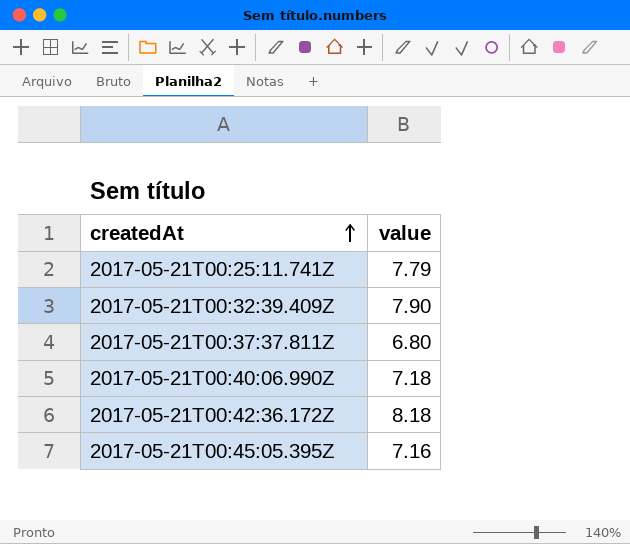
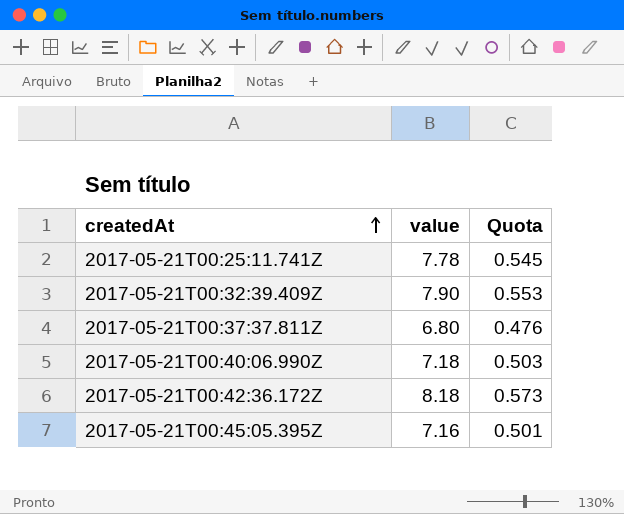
column Quota | formula: none -> [value] * 0.07
2017-05-21T00:25:11.741Z | value: 7.79 -> 7.78

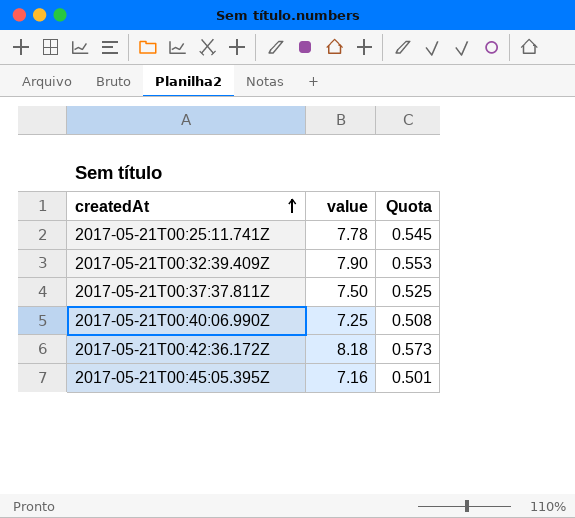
2017-05-21T00:37:37.811Z | value: 6.80 -> 7.50
2017-05-21T00:37:37.811Z | Quota: 0.476 -> 0.525
2017-05-21T00:40:06.990Z | value: 7.18 -> 7.25
2017-05-21T00:40:06.990Z | Quota: 0.503 -> 0.508

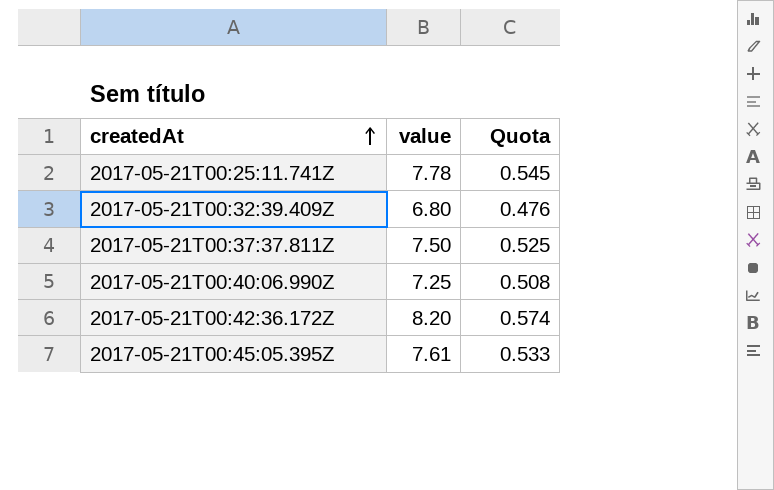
2017-05-21T00:32:39.409Z | value: 7.90 -> 6.80
2017-05-21T00:32:39.409Z | Quota: 0.553 -> 0.476
2017-05-21T00:42:36.172Z | value: 8.18 -> 8.20
2017-05-21T00:42:36.172Z | Quota: 0.573 -> 0.574
2017-05-21T00:45:05.395Z | value: 7.16 -> 7.61
2017-05-21T00:45:05.395Z | Quota: 0.501 -> 0.533

